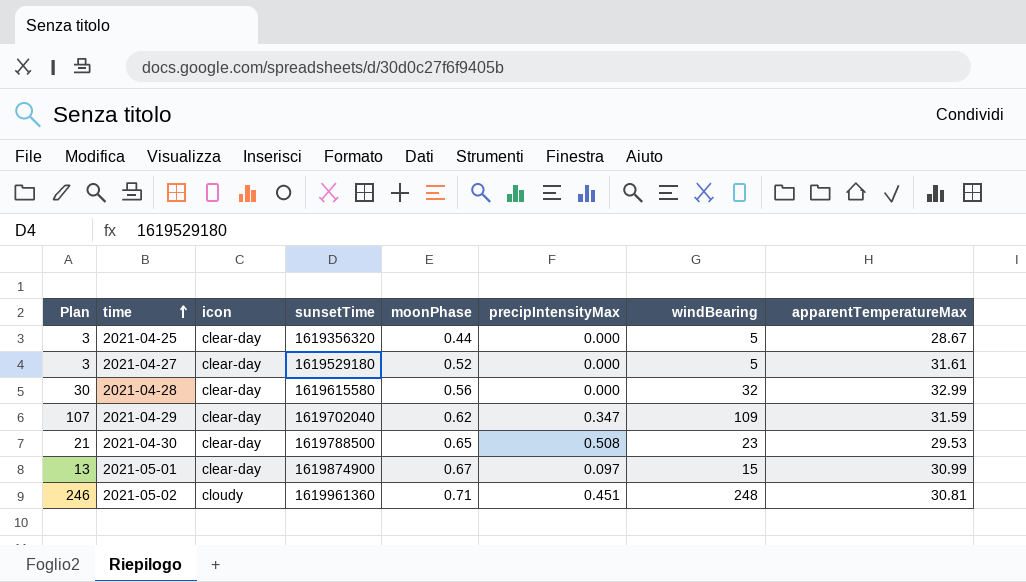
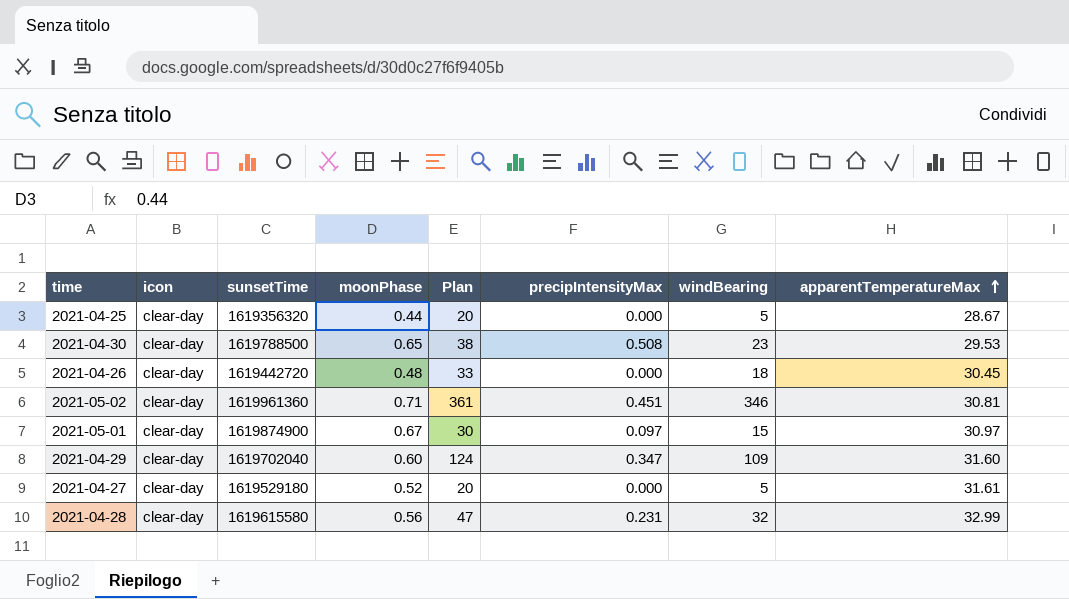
row order: time ascending -> apparentTemperatureMax ascending
column Plan | formula: [windBearing] - 2 -> [windBearing] + 15
column Plan | position: 1 -> 5
row 2021-04-26: none -> clear-day | 1619442720 | 0.48 | 33 | 0.000 | 18 | 30.45
2021-05-02 | icon: cloudy -> clear-day
2021-05-02 | windBearing: 248 -> 346
2021-05-01 | apparentTemperatureMax: 30.99 -> 30.97
2021-04-29 | moonPhase: 0.62 -> 0.60
2021-04-29 | apparentTemperatureMax: 31.59 -> 31.60
2021-04-28 | precipIntensityMax: 0.000 -> 0.231

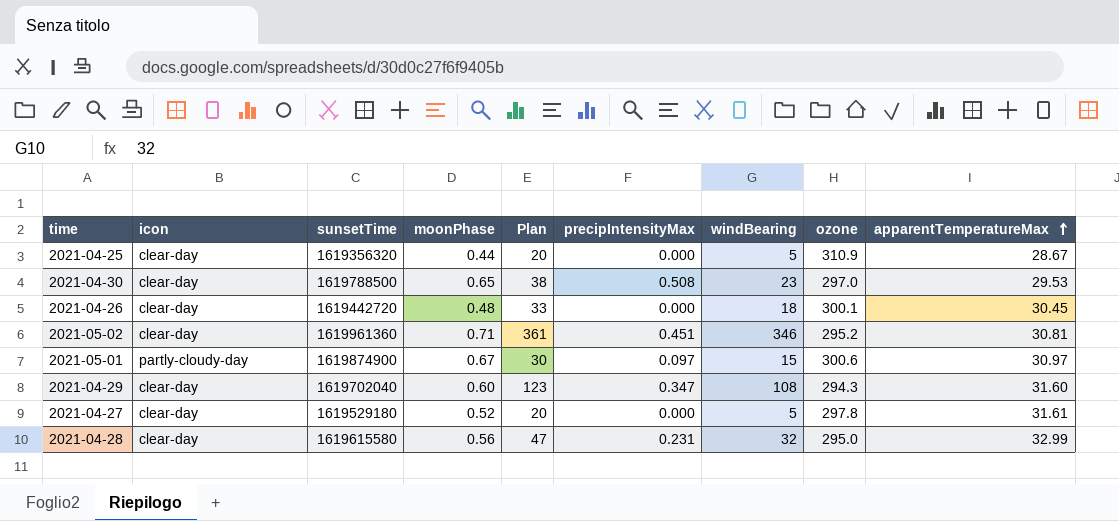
column ozone | position: none -> 8
2021-05-01 | icon: clear-day -> partly-cloudy-day
2021-04-29 | Plan: 124 -> 123
2021-04-29 | windBearing: 109 -> 108

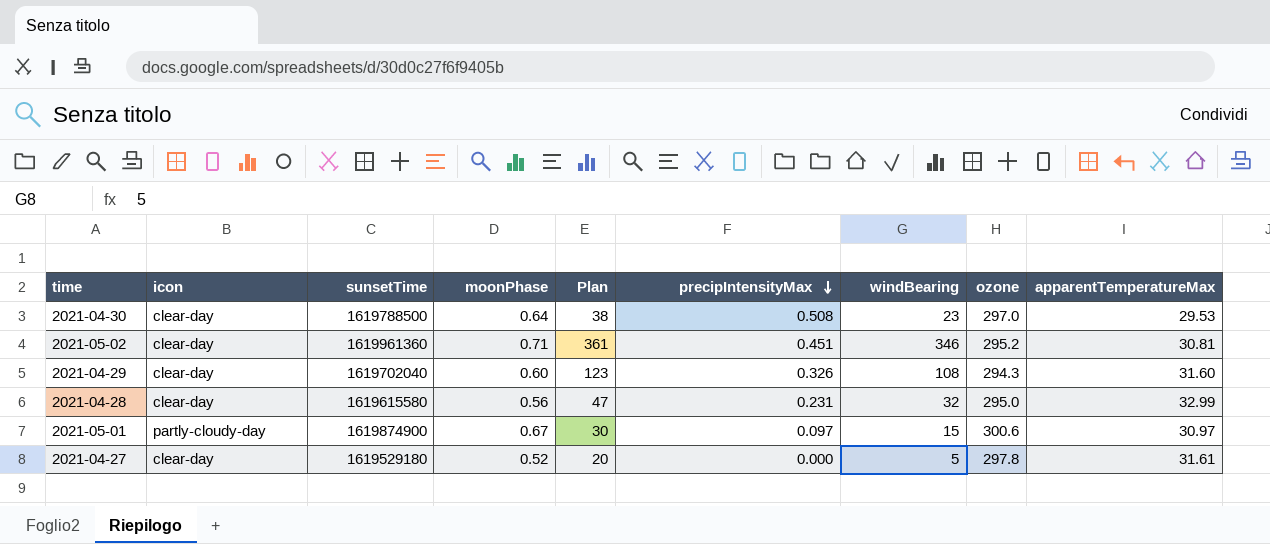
row order: apparentTemperatureMax ascending -> precipIntensityMax descending
row 2021-04-25: clear-day | 1619356320 | 0.44 | 20 | 0.000 | 5 | 310.9 | 28.67 -> none
row 2021-04-26: clear-day | 1619442720 | 0.48 | 33 | 0.000 | 18 | 300.1 | 30.45 -> none
2021-04-30 | moonPhase: 0.65 -> 0.64
2021-04-29 | precipIntensityMax: 0.347 -> 0.326

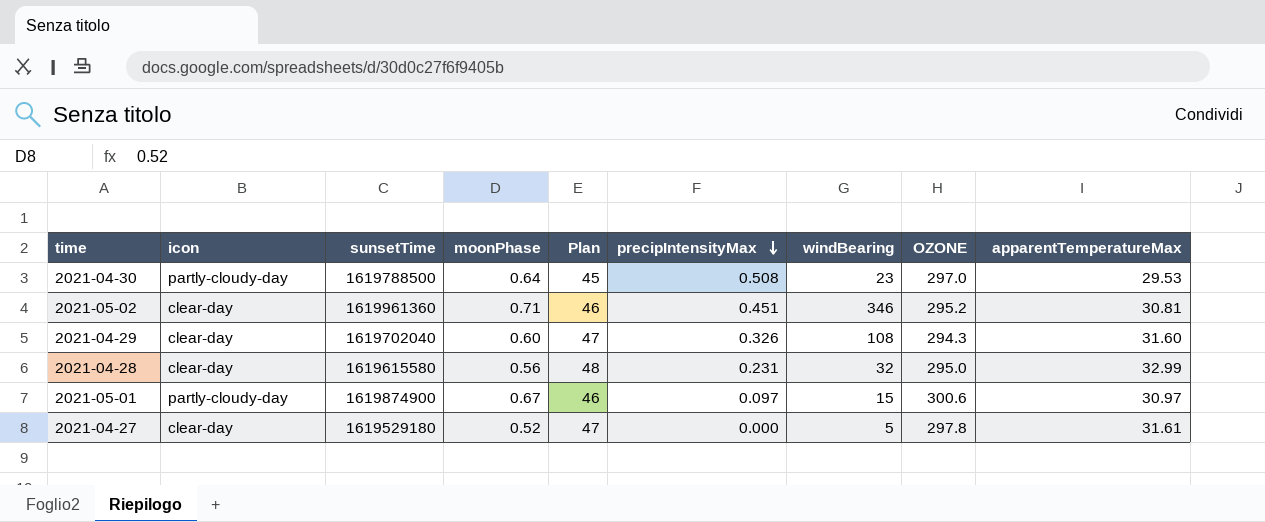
column Plan | formula: [windBearing] + 15 -> [apparentTemperatureMax] + 15
column name: ozone -> OZONE
2021-04-30 | icon: clear-day -> partly-cloudy-day

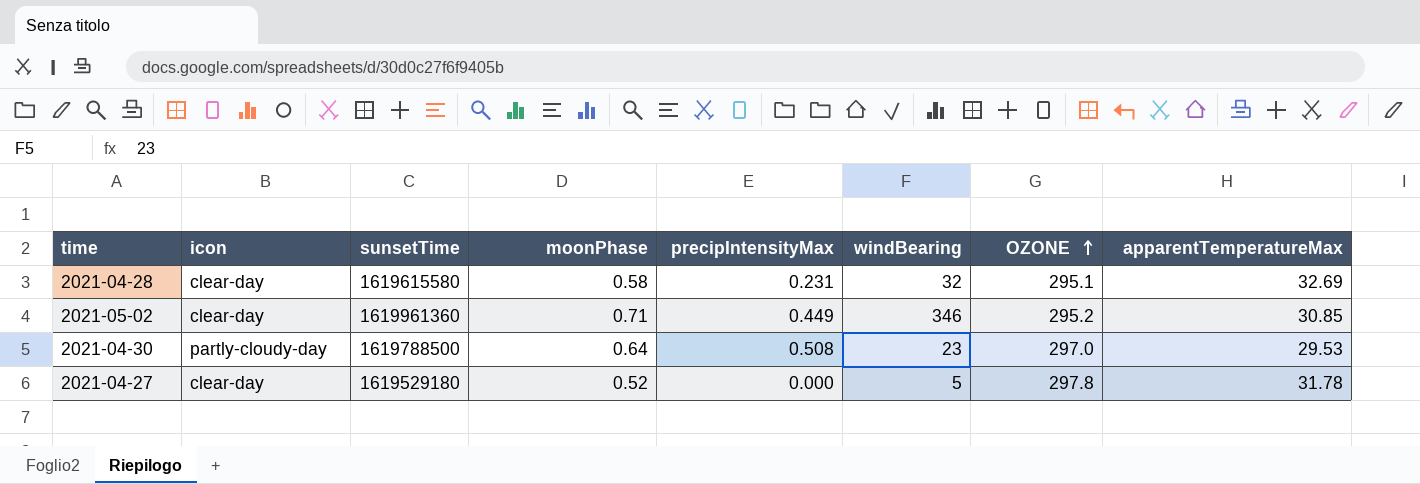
row order: precipIntensityMax descending -> OZONE ascending
column Plan | formula: [apparentTemperatureMax] + 15 -> none
row 2021-04-29: clear-day | 1619702040 | 0.60 | 47 | 0.326 | 108 | 294.3 | 31.60 -> none
row 2021-05-01: partly-cloudy-day | 1619874900 | 0.67 | 46 | 0.097 | 15 | 300.6 | 30.97 -> none
2021-04-28 | moonPhase: 0.56 -> 0.58
2021-04-28 | OZONE: 295.0 -> 295.1
2021-04-28 | apparentTemperatureMax: 32.99 -> 32.69
2021-05-02 | precipIntensityMax: 0.451 -> 0.449
2021-05-02 | apparentTemperatureMax: 30.81 -> 30.85
2021-04-27 | apparentTemperatureMax: 31.61 -> 31.78

